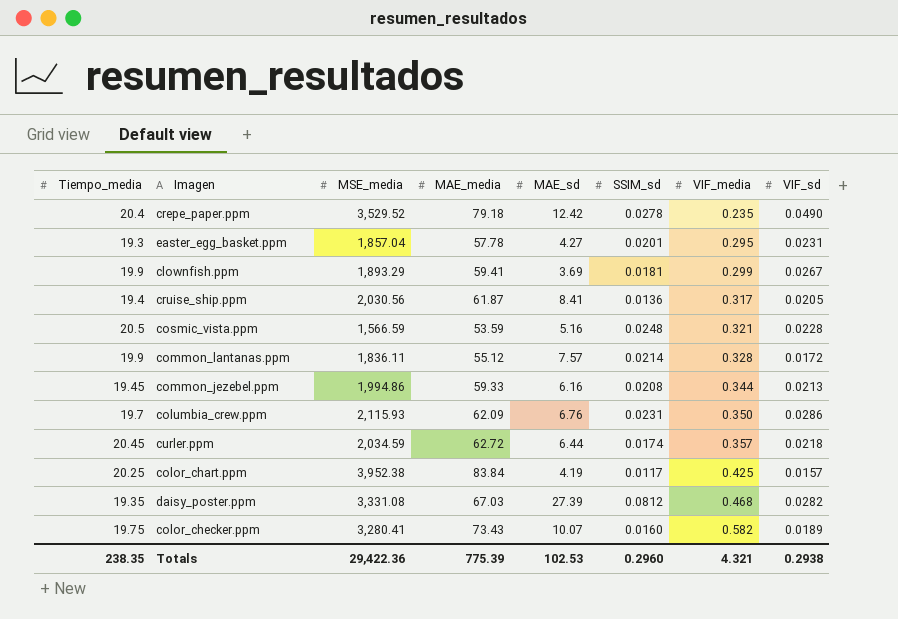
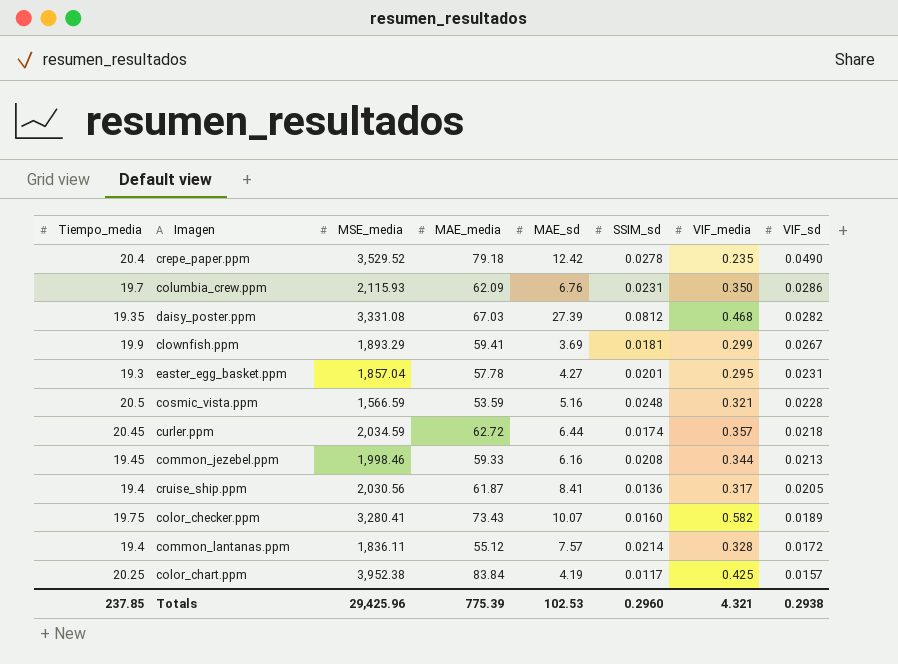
row order: VIF_media ascending -> VIF_sd descending
common_jezebel.ppm | MSE_media: 1,994.86 -> 1,998.46
common_lantanas.ppm | Tiempo_media: 19.9 -> 19.4
Totals | Tiempo_media: 238.35 -> 237.85
Totals | MSE_media: 29,422.36 -> 29,425.96

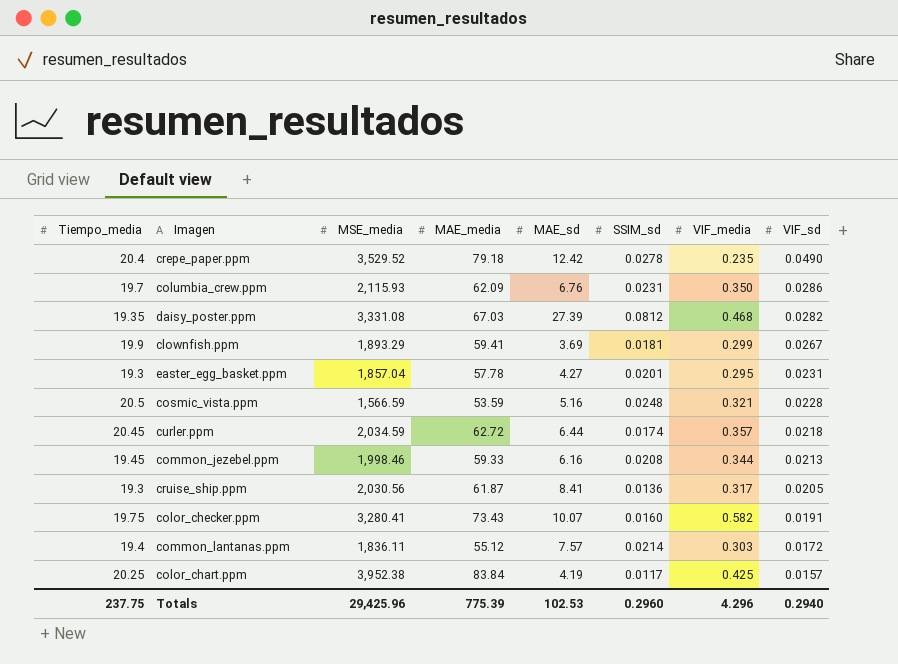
cruise_ship.ppm | Tiempo_media: 19.4 -> 19.3
color_checker.ppm | VIF_sd: 0.0189 -> 0.0191
common_lantanas.ppm | VIF_media: 0.328 -> 0.303
Totals | Tiempo_media: 237.85 -> 237.75
Totals | VIF_media: 4.321 -> 4.296
Totals | VIF_sd: 0.2938 -> 0.2940

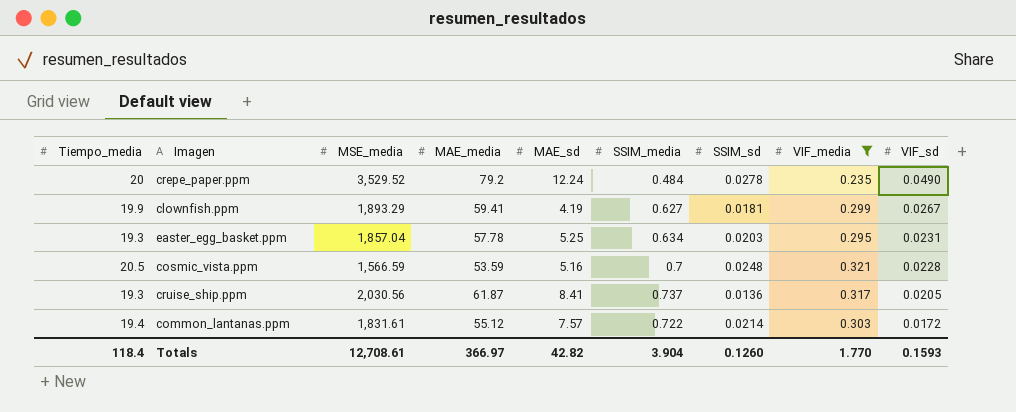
filter: none -> VIF_media <= 0.321
column SSIM_media | position: none -> 6
crepe_paper.ppm | Tiempo_media: 20.4 -> 20
crepe_paper.ppm | MAE_media: 79.18 -> 79.2
crepe_paper.ppm | MAE_sd: 12.42 -> 12.24
clownfish.ppm | MAE_sd: 3.69 -> 4.19
easter_egg_basket.ppm | MAE_sd: 4.27 -> 5.25
easter_egg_basket.ppm | SSIM_sd: 0.0201 -> 0.0203
common_lantanas.ppm | MSE_media: 1,836.11 -> 1,831.61
Totals | Tiempo_media: 237.75 -> 118.4
Totals | MSE_media: 29,425.96 -> 12,708.61
Totals | MAE_media: 775.39 -> 366.97
Totals | MAE_sd: 102.53 -> 42.82
Totals | SSIM_sd: 0.2960 -> 0.1260
Totals | VIF_media: 4.296 -> 1.770
Totals | VIF_sd: 0.2940 -> 0.1593

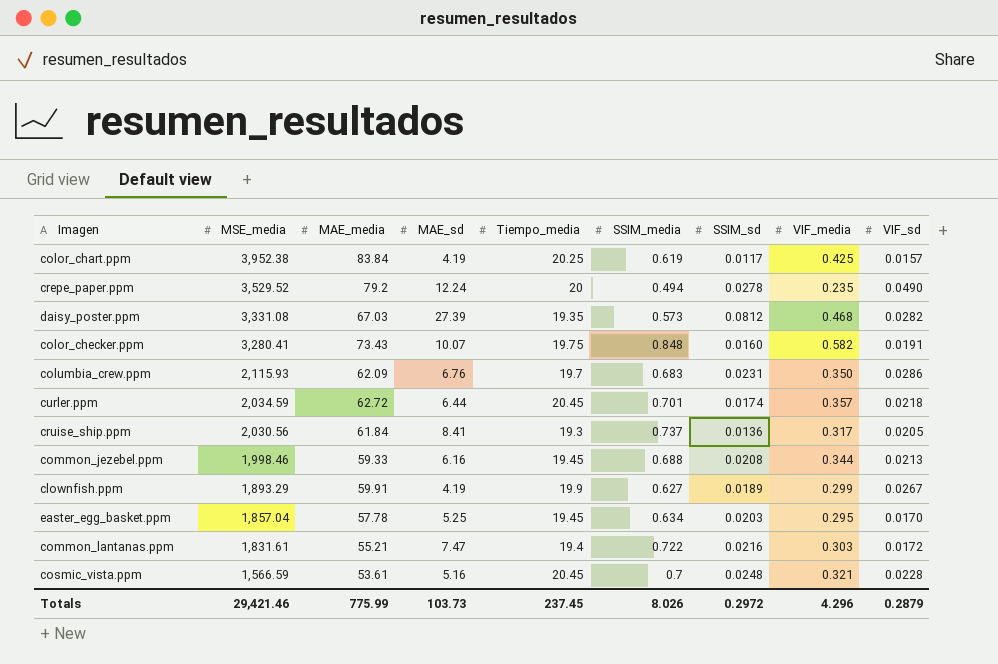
filter: VIF_media <= 0.321 -> none
row order: VIF_sd descending -> MSE_media descending
column Tiempo_media | position: 1 -> 5
crepe_paper.ppm | SSIM_media: 0.484 -> 0.494
cruise_ship.ppm | MAE_media: 61.87 -> 61.84
clownfish.ppm | MAE_media: 59.41 -> 59.91
clownfish.ppm | SSIM_sd: 0.0181 -> 0.0189
easter_egg_basket.ppm | Tiempo_media: 19.3 -> 19.45
easter_egg_basket.ppm | VIF_sd: 0.0231 -> 0.0170
common_lantanas.ppm | MAE_media: 55.12 -> 55.21
common_lantanas.ppm | MAE_sd: 7.57 -> 7.47
common_lantanas.ppm | SSIM_sd: 0.0214 -> 0.0216
cosmic_vista.ppm | MAE_media: 53.59 -> 53.61
cosmic_vista.ppm | Tiempo_media: 20.5 -> 20.45
Totals | MSE_media: 12,708.61 -> 29,421.46
Totals | MAE_media: 366.97 -> 775.99
Totals | MAE_sd: 42.82 -> 103.73
Totals | Tiempo_media: 118.4 -> 237.45
Totals | SSIM_media: 3.904 -> 8.026
Totals | SSIM_sd: 0.1260 -> 0.2972
Totals | VIF_media: 1.770 -> 4.296
Totals | VIF_sd: 0.1593 -> 0.2879

